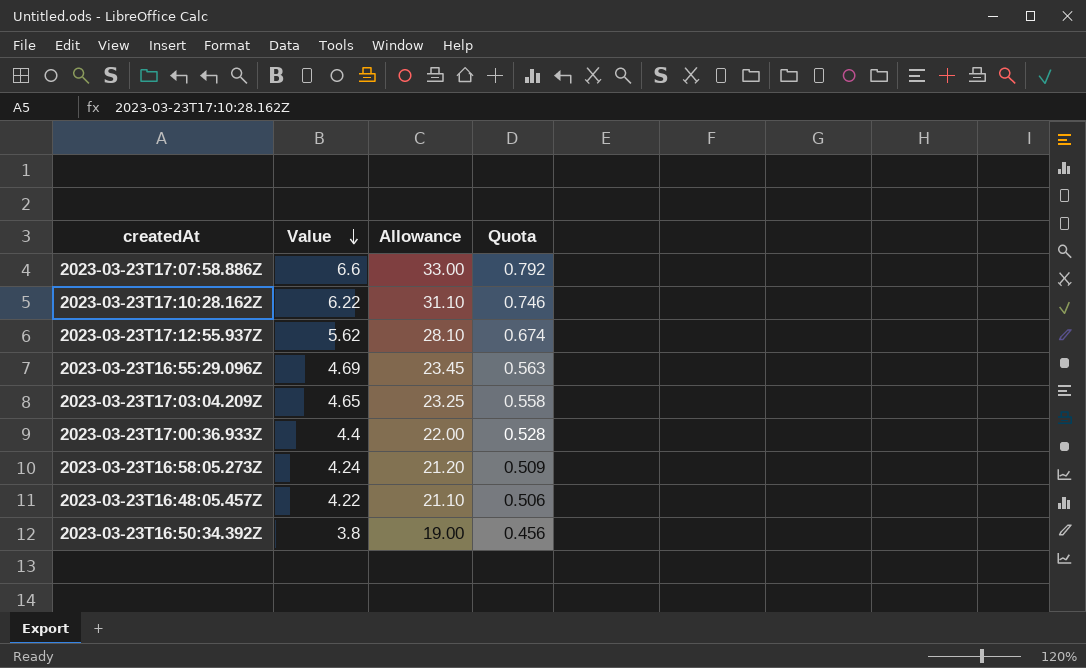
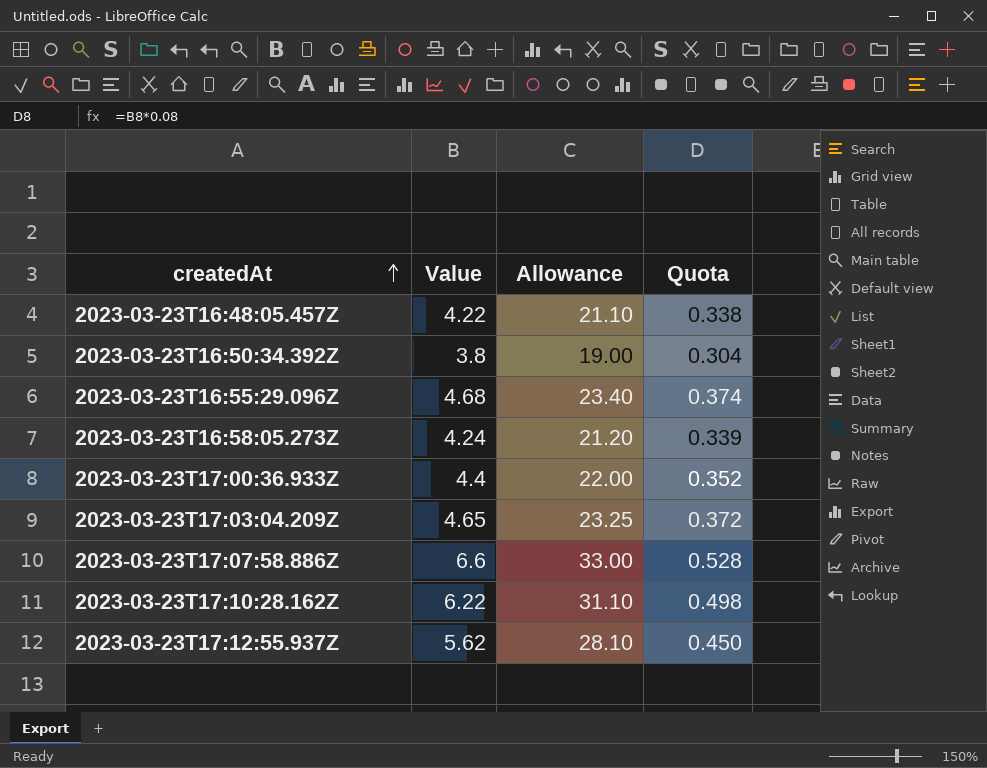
row order: Value descending -> createdAt ascending
column Quota | formula: [Value] * 0.12 -> [Value] * 0.08
2023-03-23T16:55:29.096Z | Value: 4.69 -> 4.68
2023-03-23T16:55:29.096Z | Allowance: 23.45 -> 23.40

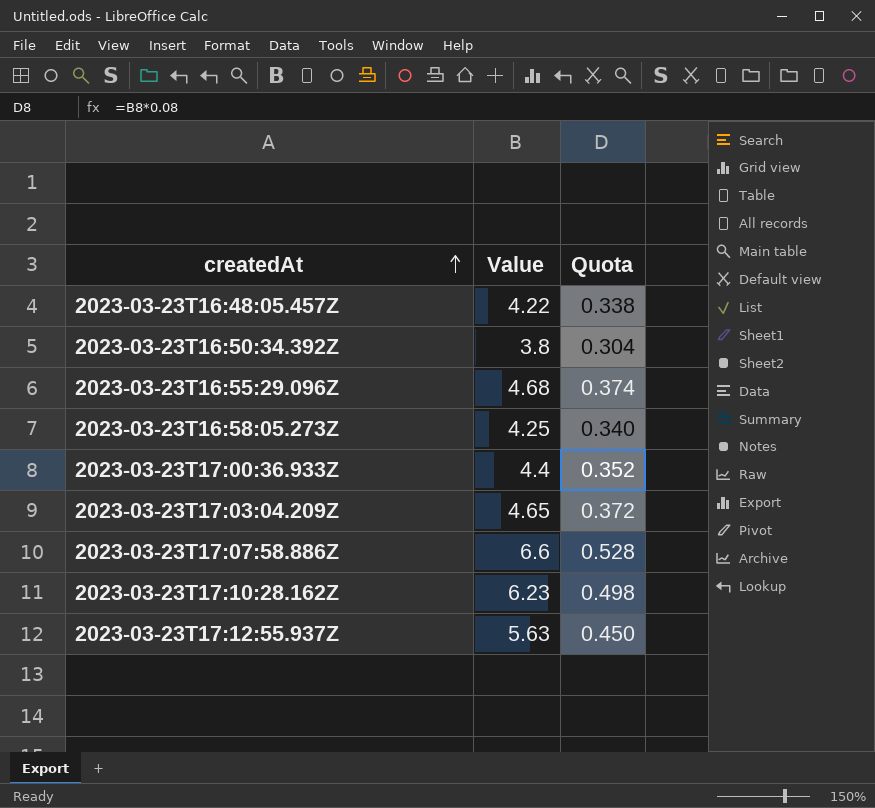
column Allowance | formula: [Value] * 5 -> none
2023-03-23T16:58:05.273Z | Value: 4.24 -> 4.25
2023-03-23T16:58:05.273Z | Quota: 0.339 -> 0.340
2023-03-23T17:10:28.162Z | Value: 6.22 -> 6.23
2023-03-23T17:12:55.937Z | Value: 5.62 -> 5.63

